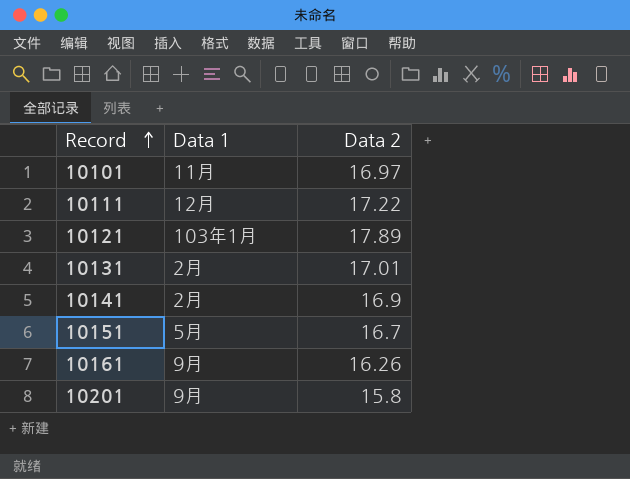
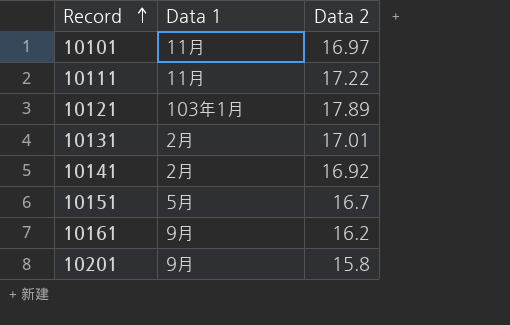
10111 | Data 1: 12月 -> 11月
10141 | Data 2: 16.9 -> 16.92
10161 | Data 2: 16.26 -> 16.2

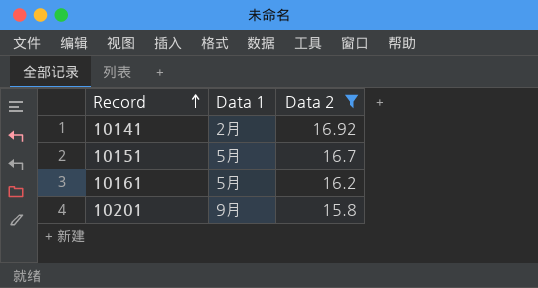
filter: none -> Data 2 <= 16.92
10161 | Data 1: 9月 -> 5月

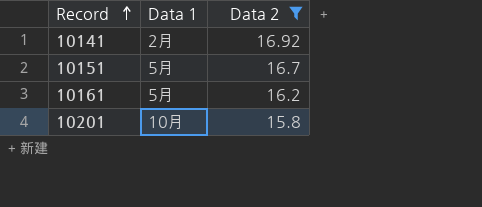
10201 | Data 1: 9月 -> 10月

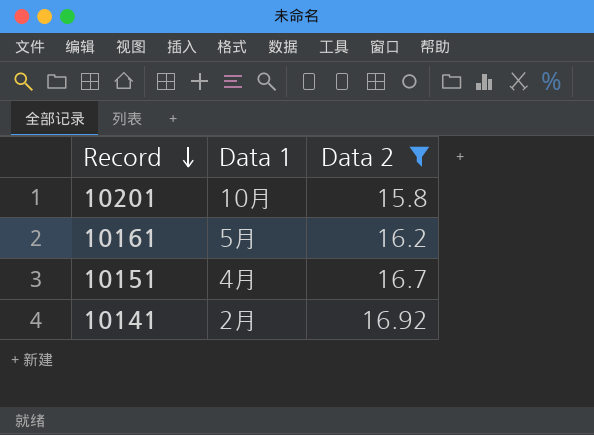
row order: Record ascending -> Record descending
10151 | Data 1: 5月 -> 4月

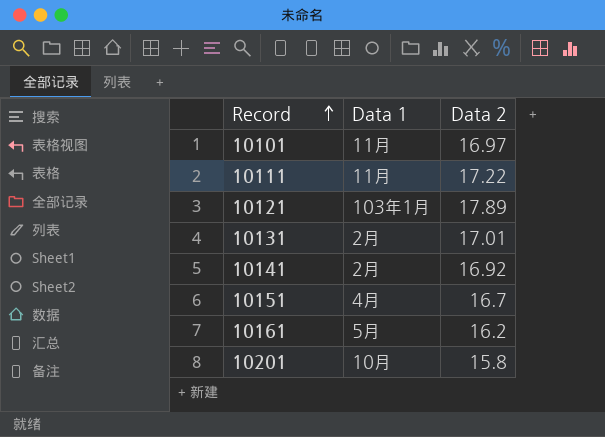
filter: Data 2 <= 16.92 -> none
row order: Record descending -> Record ascending

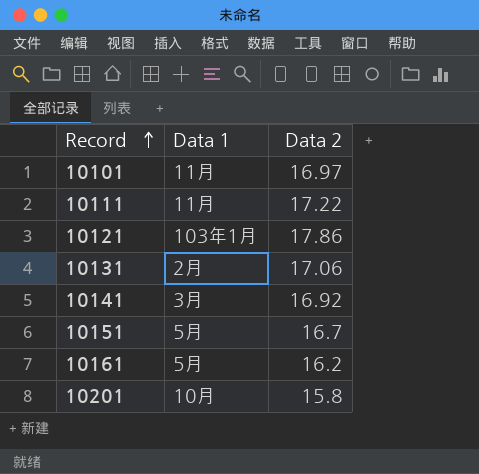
10121 | Data 2: 17.89 -> 17.86
10131 | Data 2: 17.01 -> 17.06
10141 | Data 1: 2月 -> 3月
10151 | Data 1: 4月 -> 5月

